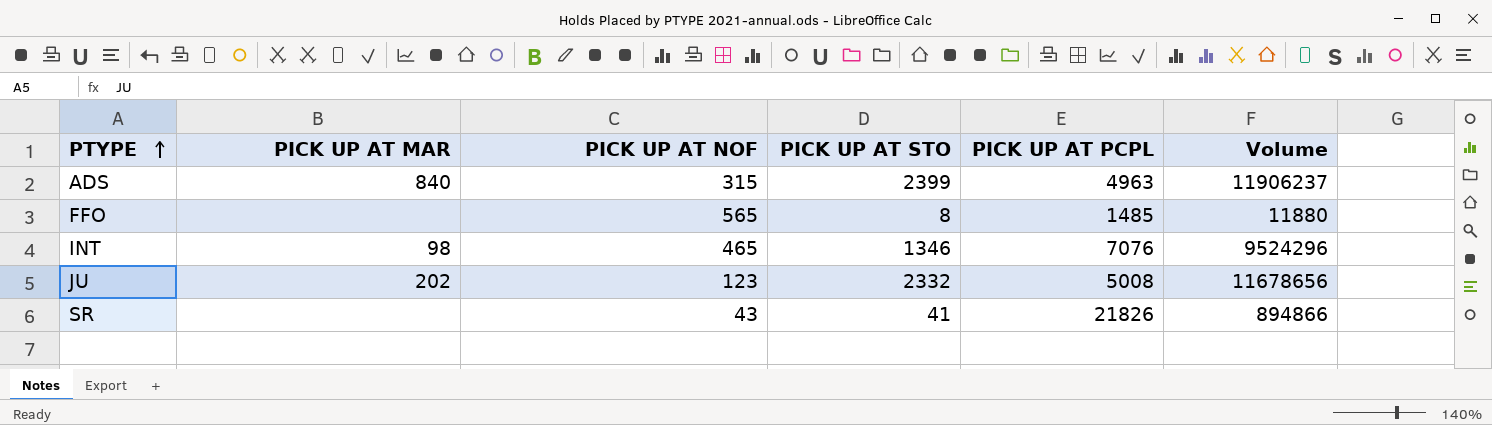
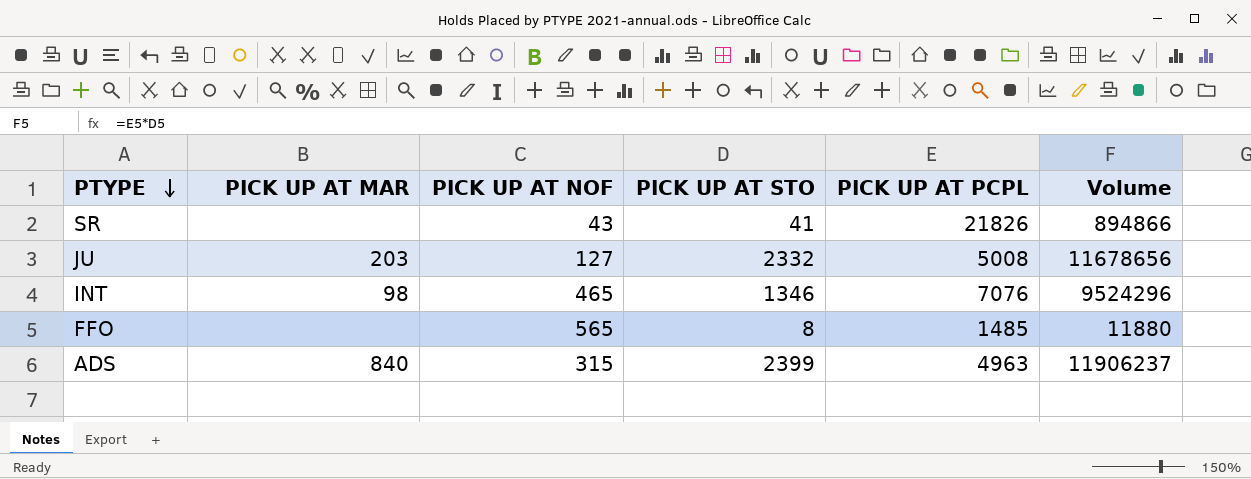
row order: PTYPE ascending -> PTYPE descending
JU | PICK UP AT MAR: 202 -> 203
JU | PICK UP AT NOF: 123 -> 127

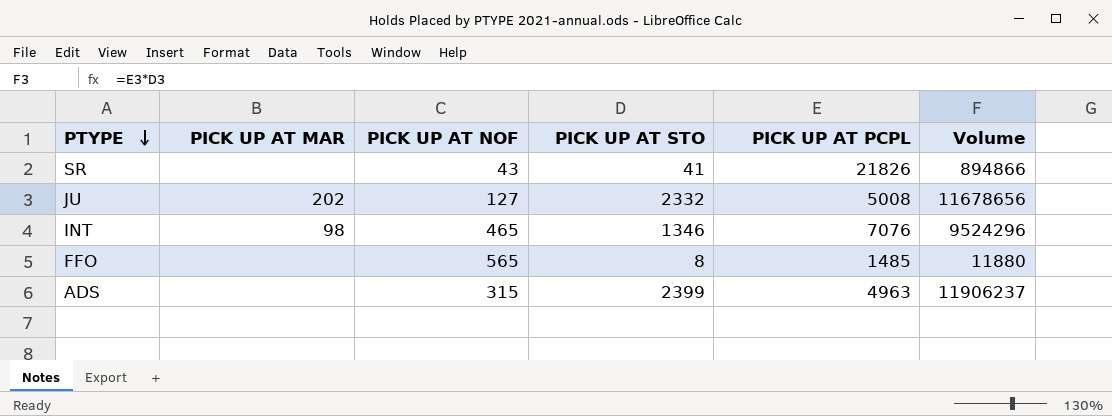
JU | PICK UP AT MAR: 203 -> 202
ADS | PICK UP AT MAR: 840 -> none

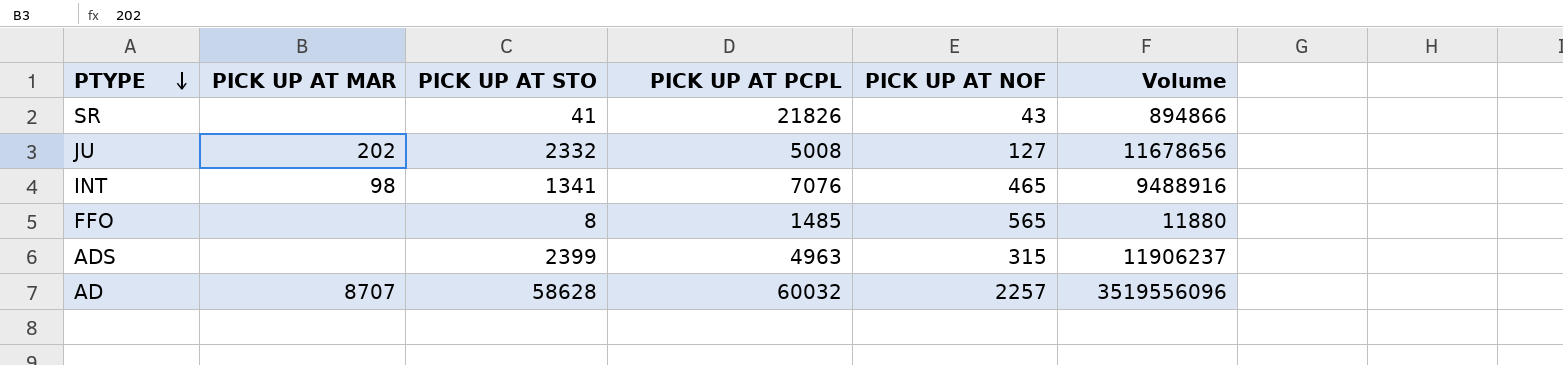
column PICK UP AT NOF | position: 3 -> 5
INT | PICK UP AT STO: 1346 -> 1341
INT | Volume: 9524296 -> 9488916
row AD: none -> 8707 | 58628 | 60032 | 2257 | 3519556096

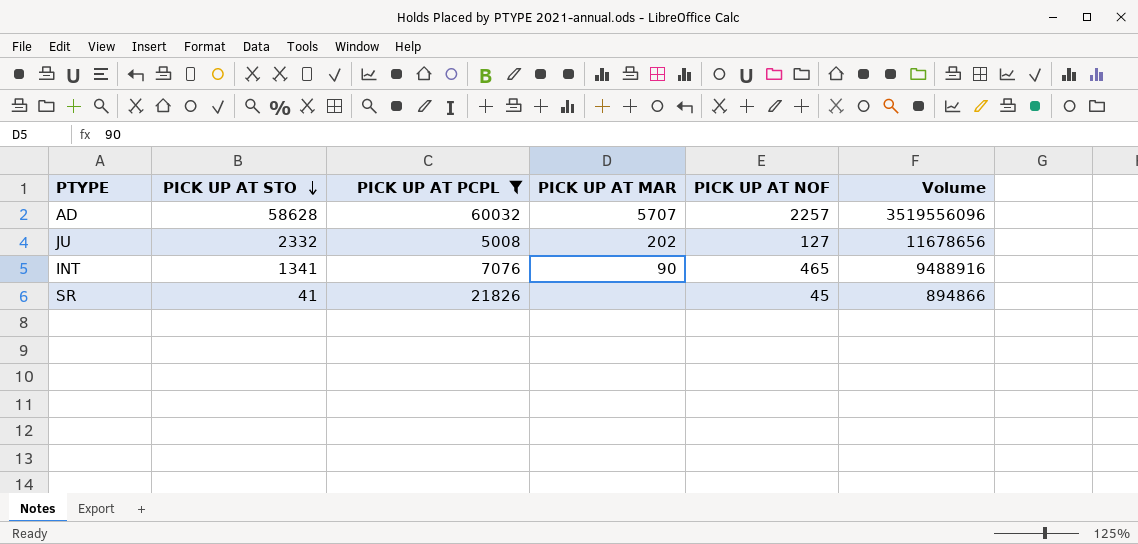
filter: none -> PICK UP AT PCPL >= 5008
row order: PTYPE descending -> PICK UP AT STO descending
column PICK UP AT MAR | position: 2 -> 4
AD | PICK UP AT MAR: 8707 -> 5707
INT | PICK UP AT MAR: 98 -> 90
SR | PICK UP AT NOF: 43 -> 45

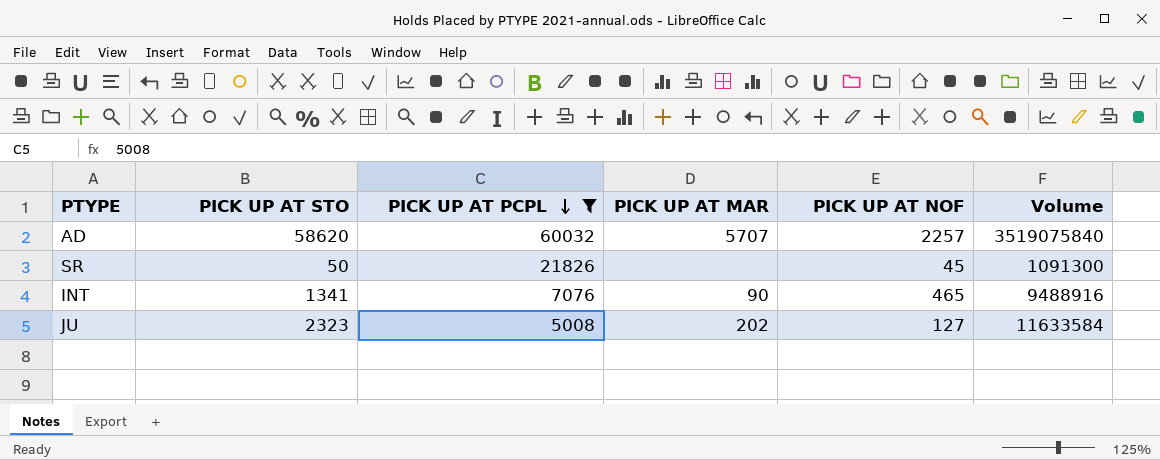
row order: PICK UP AT STO descending -> PICK UP AT PCPL descending
AD | PICK UP AT STO: 58628 -> 58620
AD | Volume: 3519556096 -> 3519075840
SR | PICK UP AT STO: 41 -> 50
SR | Volume: 894866 -> 1091300
JU | PICK UP AT STO: 2332 -> 2323
JU | Volume: 11678656 -> 11633584

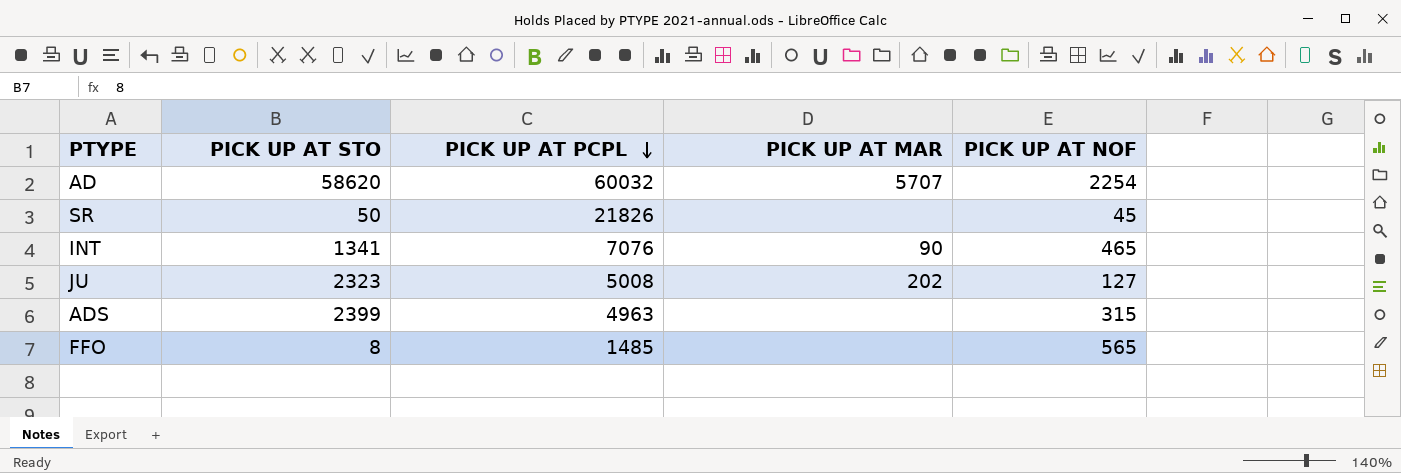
filter: PICK UP AT PCPL >= 5008 -> none
column Volume | formula: [PICK UP AT STO] * [PICK UP AT PCPL] -> none
AD | PICK UP AT NOF: 2257 -> 2254

